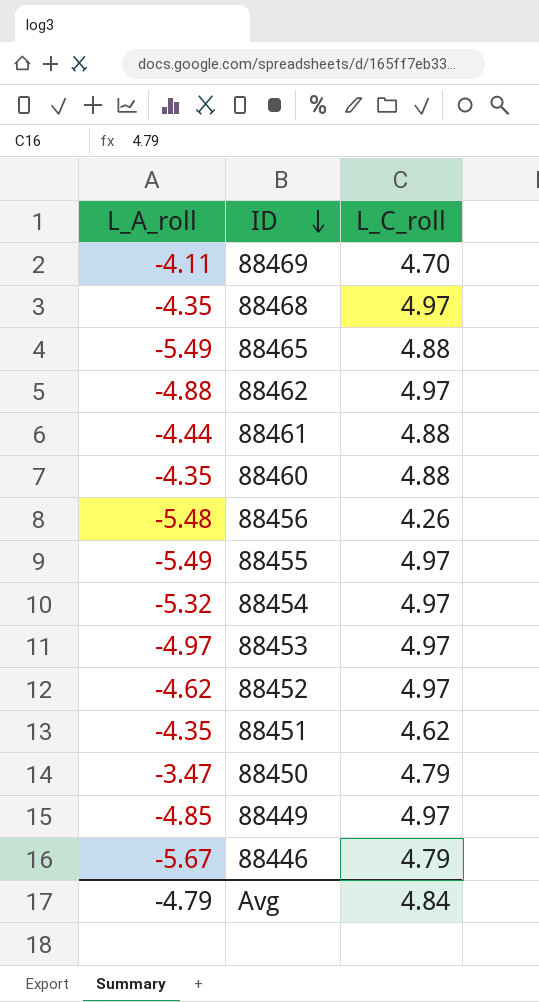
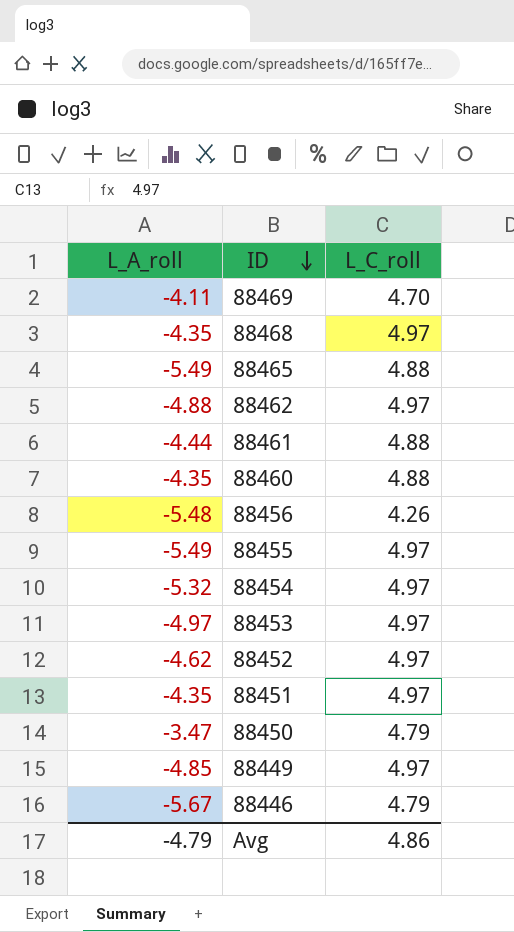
88451 | L_C_roll: 4.62 -> 4.97
Avg | L_C_roll: 4.84 -> 4.86

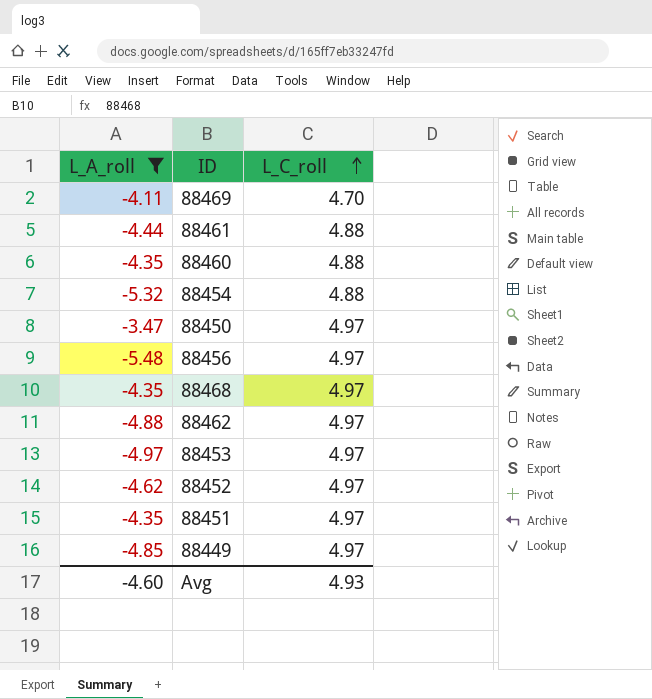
filter: none -> L_A_roll >= -5.48
row order: ID descending -> L_C_roll ascending
88454 | L_C_roll: 4.97 -> 4.88
88450 | L_C_roll: 4.79 -> 4.97
88456 | L_C_roll: 4.26 -> 4.97
Avg | L_A_roll: -4.79 -> -4.60
Avg | L_C_roll: 4.86 -> 4.93

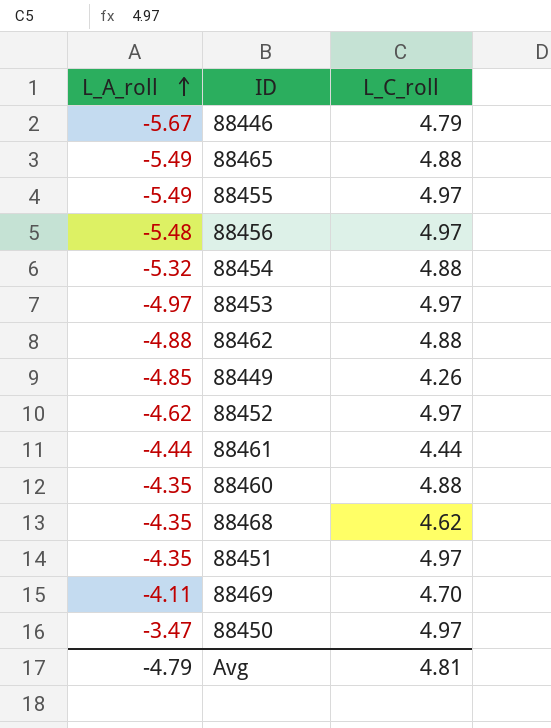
filter: L_A_roll >= -5.48 -> none
row order: L_C_roll ascending -> L_A_roll ascending
88462 | L_C_roll: 4.97 -> 4.88
88449 | L_C_roll: 4.97 -> 4.26
88461 | L_C_roll: 4.88 -> 4.44
88468 | L_C_roll: 4.97 -> 4.62
Avg | L_A_roll: -4.60 -> -4.79
Avg | L_C_roll: 4.93 -> 4.81

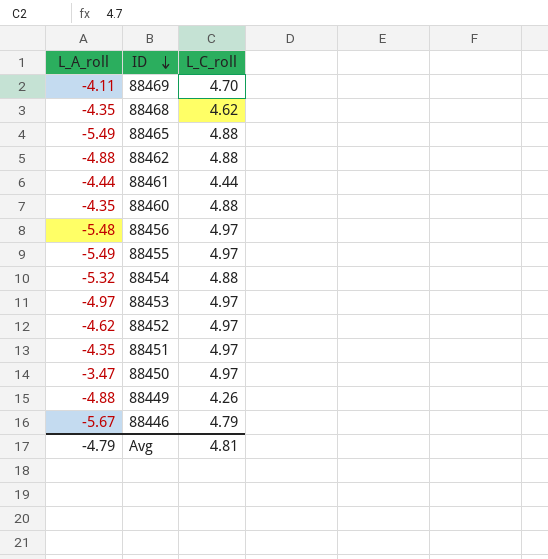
row order: L_A_roll ascending -> ID descending
88449 | L_A_roll: -4.85 -> -4.88

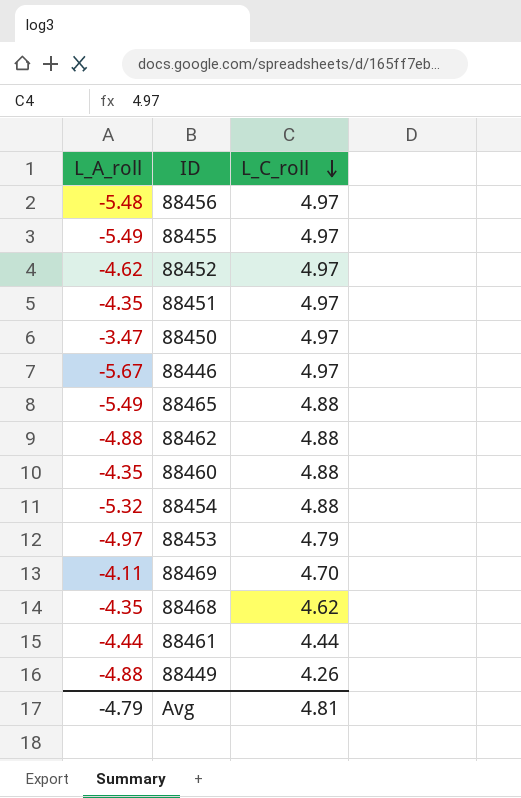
row order: ID descending -> L_C_roll descending
88446 | L_C_roll: 4.79 -> 4.97
88453 | L_C_roll: 4.97 -> 4.79

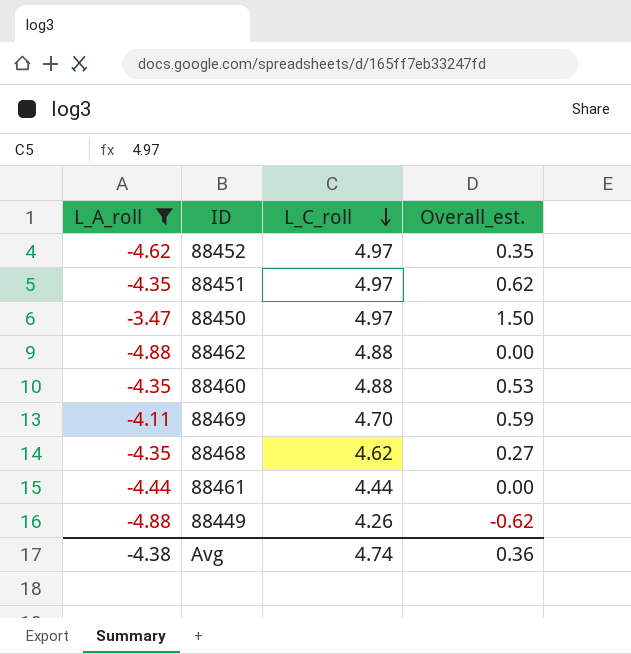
filter: none -> L_A_roll >= -4.88
column Overall_est. | formula: none -> [L_A_roll] + [L_C_roll]
Avg | L_A_roll: -4.79 -> -4.38
Avg | L_C_roll: 4.81 -> 4.74

